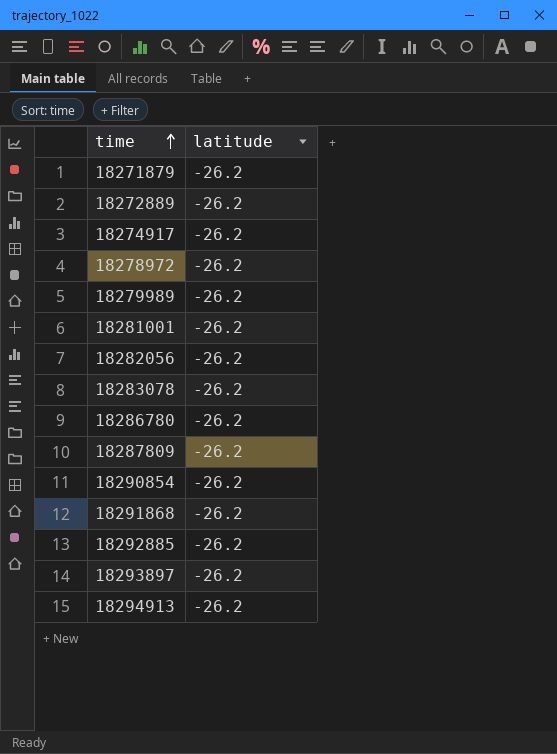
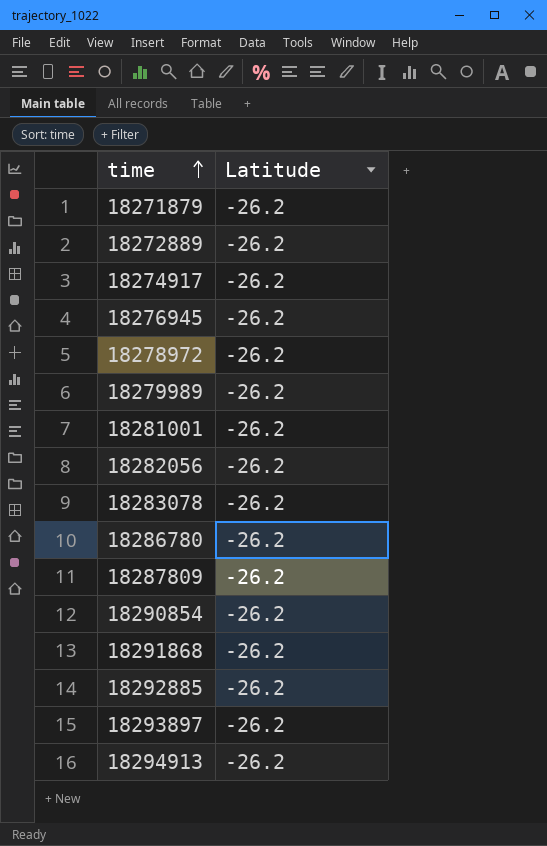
column name: latitude -> Latitude
row 18276945: none -> -26.2

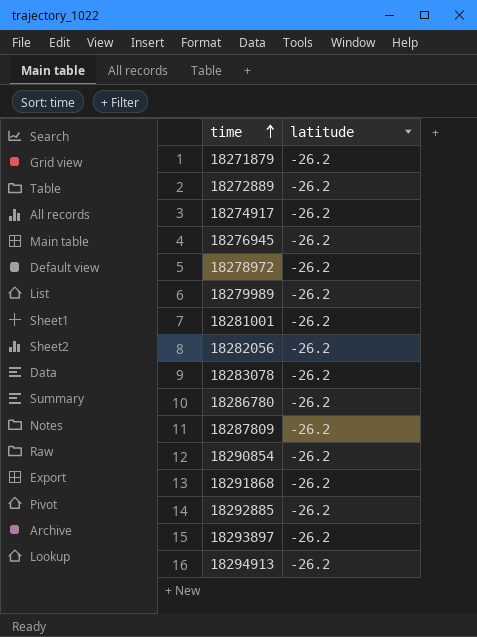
column name: Latitude -> latitude

